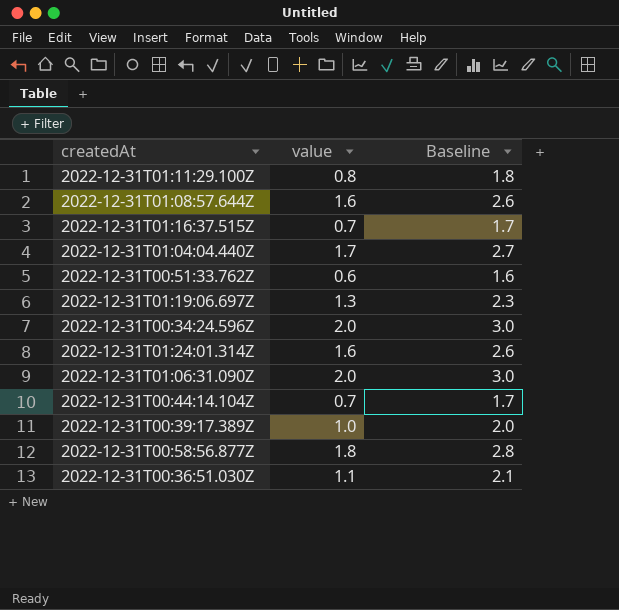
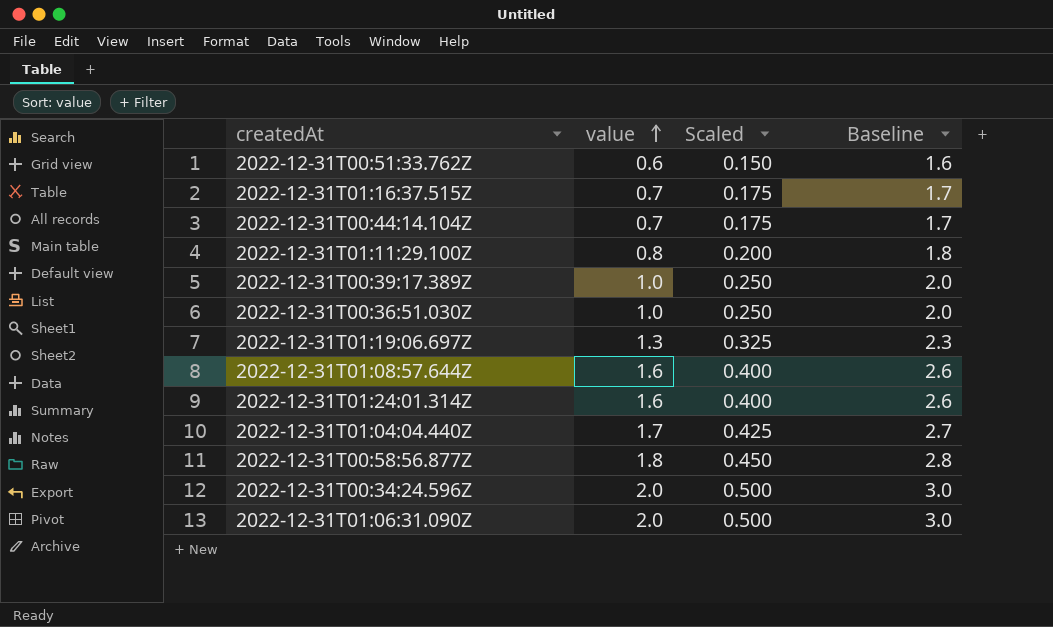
row order: none -> value ascending
column Scaled | formula: none -> [value] * 0.25
2022-12-31T00:36:51.030Z | value: 1.1 -> 1.0
2022-12-31T00:36:51.030Z | Baseline: 2.1 -> 2.0

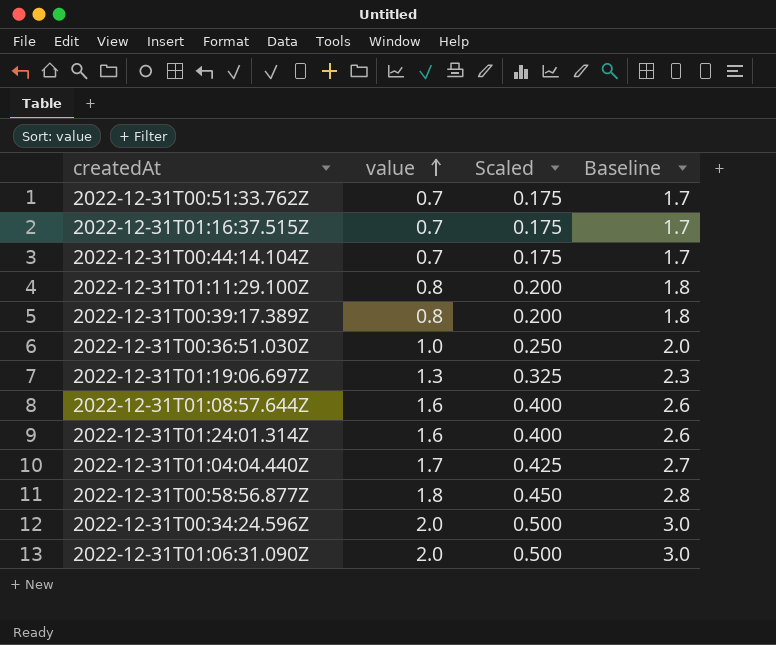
2022-12-31T00:51:33.762Z | value: 0.6 -> 0.7
2022-12-31T00:51:33.762Z | Scaled: 0.150 -> 0.175
2022-12-31T00:51:33.762Z | Baseline: 1.6 -> 1.7
2022-12-31T00:39:17.389Z | value: 1.0 -> 0.8
2022-12-31T00:39:17.389Z | Scaled: 0.250 -> 0.200
2022-12-31T00:39:17.389Z | Baseline: 2.0 -> 1.8

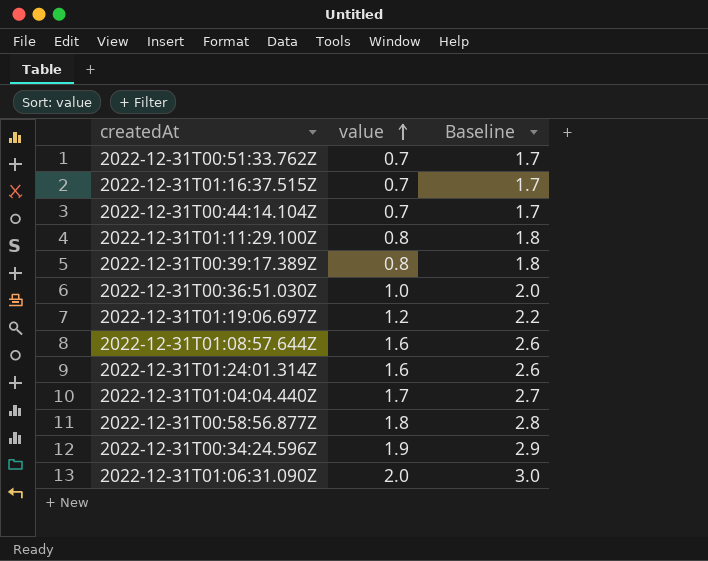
column Scaled | formula: [value] * 0.25 -> none
2022-12-31T01:19:06.697Z | value: 1.3 -> 1.2
2022-12-31T01:19:06.697Z | Baseline: 2.3 -> 2.2
2022-12-31T00:34:24.596Z | value: 2.0 -> 1.9
2022-12-31T00:34:24.596Z | Baseline: 3.0 -> 2.9

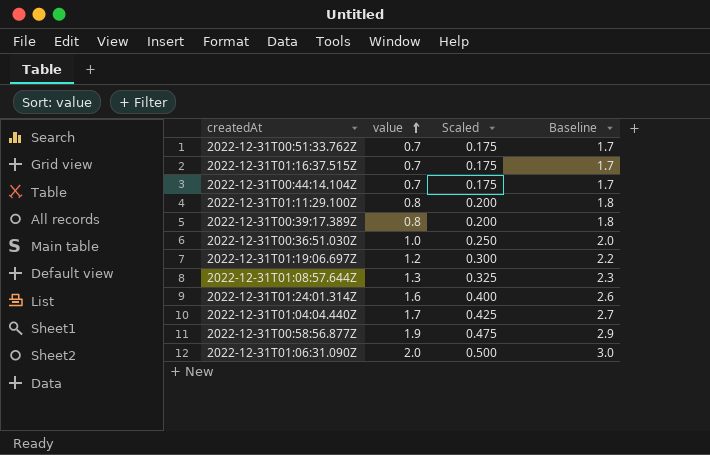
column Scaled | formula: none -> [value] * 0.25
row 2022-12-31T00:34:24.596Z: 1.9 | 2.9 -> none
2022-12-31T01:08:57.644Z | value: 1.6 -> 1.3
2022-12-31T01:08:57.644Z | Baseline: 2.6 -> 2.3
2022-12-31T00:58:56.877Z | value: 1.8 -> 1.9
2022-12-31T00:58:56.877Z | Baseline: 2.8 -> 2.9

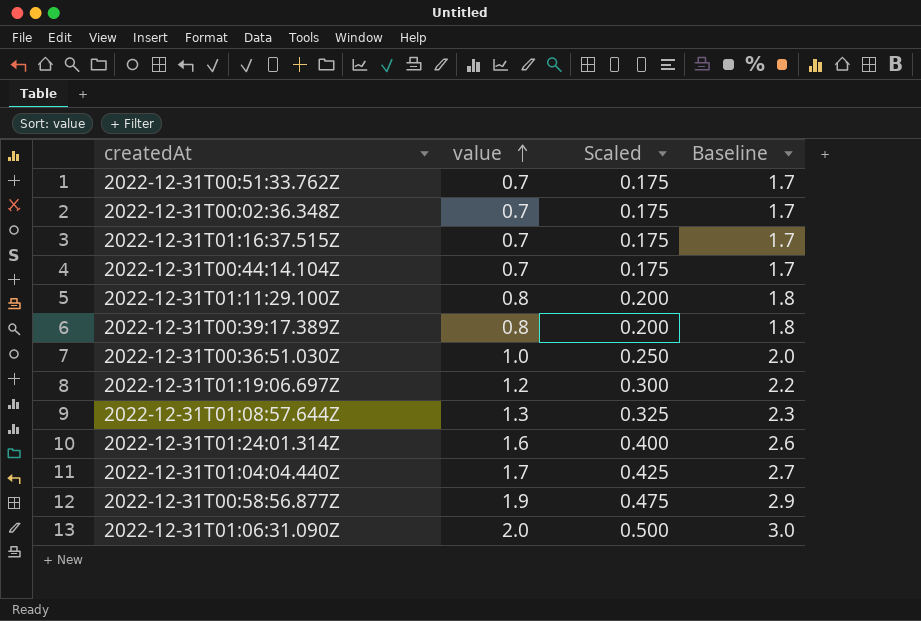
row 2022-12-31T00:02:36.348Z: none -> 0.7 | 0.175 | 1.7

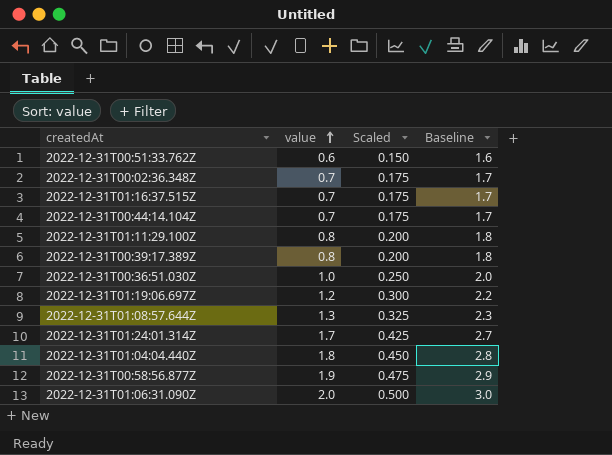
2022-12-31T00:51:33.762Z | value: 0.7 -> 0.6
2022-12-31T00:51:33.762Z | Scaled: 0.175 -> 0.150
2022-12-31T00:51:33.762Z | Baseline: 1.7 -> 1.6
2022-12-31T01:24:01.314Z | value: 1.6 -> 1.7
2022-12-31T01:24:01.314Z | Scaled: 0.400 -> 0.425
2022-12-31T01:24:01.314Z | Baseline: 2.6 -> 2.7
2022-12-31T01:04:04.440Z | value: 1.7 -> 1.8
2022-12-31T01:04:04.440Z | Scaled: 0.425 -> 0.450
2022-12-31T01:04:04.440Z | Baseline: 2.7 -> 2.8

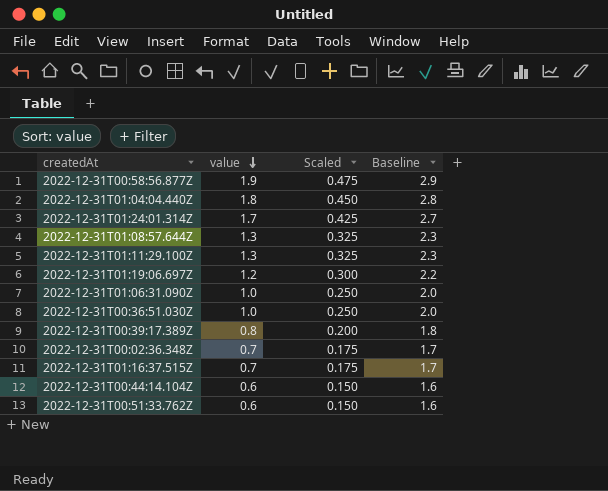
row order: value ascending -> value descending
2022-12-31T01:11:29.100Z | value: 0.8 -> 1.3
2022-12-31T01:11:29.100Z | Scaled: 0.200 -> 0.325
2022-12-31T01:11:29.100Z | Baseline: 1.8 -> 2.3
2022-12-31T01:06:31.090Z | value: 2.0 -> 1.0
2022-12-31T01:06:31.090Z | Scaled: 0.500 -> 0.250
2022-12-31T01:06:31.090Z | Baseline: 3.0 -> 2.0
2022-12-31T00:44:14.104Z | value: 0.7 -> 0.6
2022-12-31T00:44:14.104Z | Scaled: 0.175 -> 0.150
2022-12-31T00:44:14.104Z | Baseline: 1.7 -> 1.6

